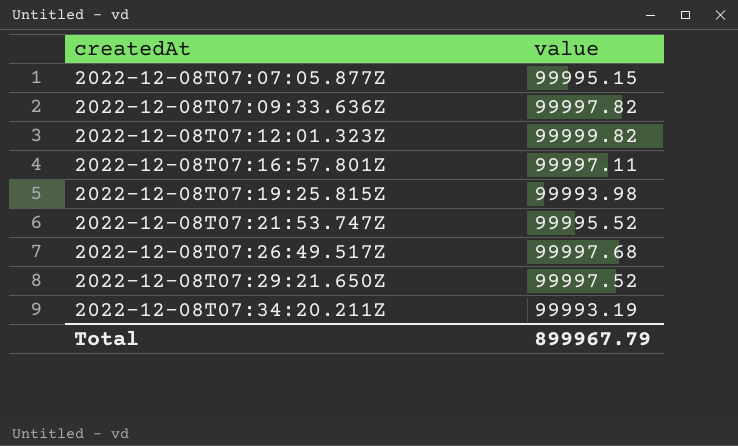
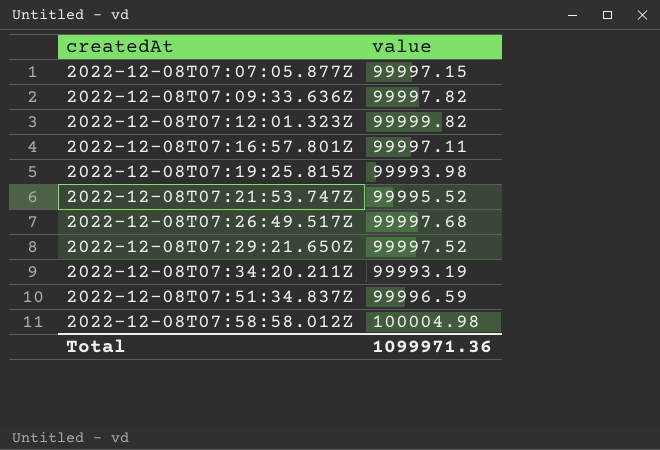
2022-12-08T07:07:05.877Z | value: 99995.15 -> 99997.15
row 2022-12-08T07:51:34.837Z: none -> 99996.59
row 2022-12-08T07:58:58.012Z: none -> 100004.98
Total | value: 899967.79 -> 1099971.36

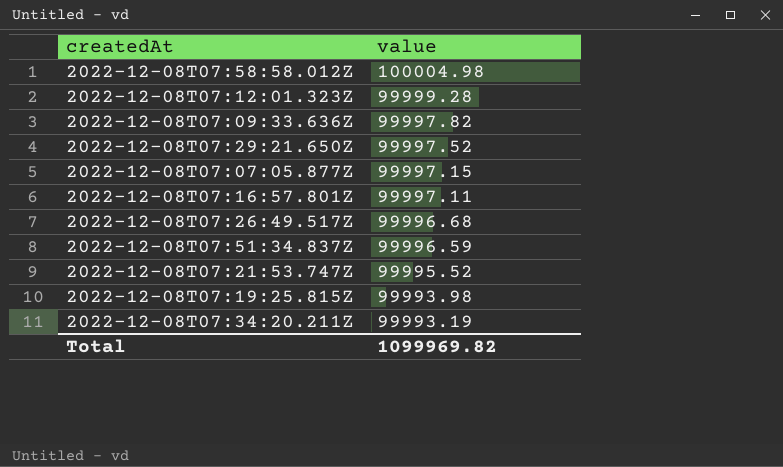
row order: createdAt ascending -> value descending
2022-12-08T07:12:01.323Z | value: 99999.82 -> 99999.28
2022-12-08T07:26:49.517Z | value: 99997.68 -> 99996.68
Total | value: 1099971.36 -> 1099969.82

